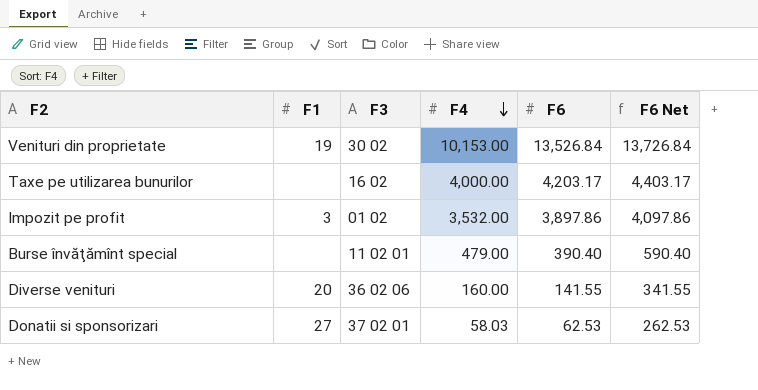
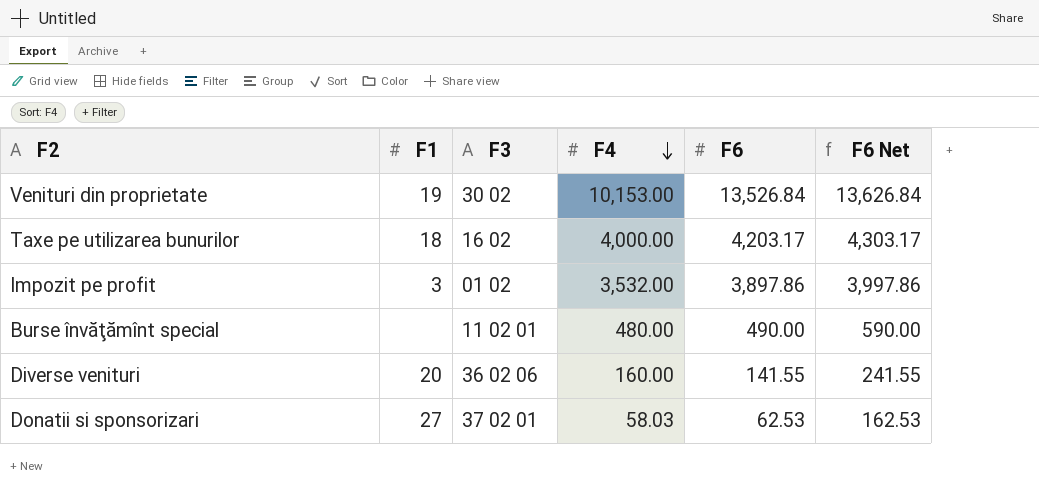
column F6 Net | formula: [F6] + 200 -> [F6] + 100
Taxe pe utilizarea bunurilor | F1: none -> 18
Burse învăţămînt special | F4: 479.00 -> 480.00
Burse învăţămînt special | F6: 390.40 -> 490.00

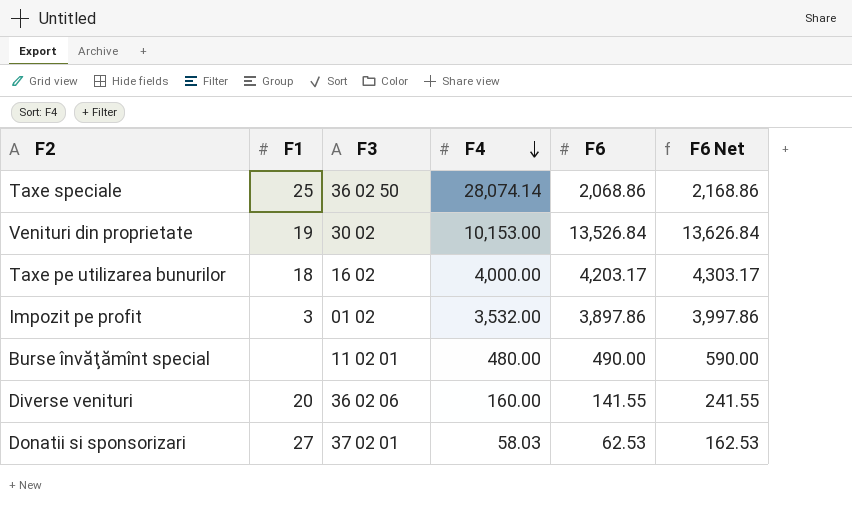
row Taxe speciale: none -> 25 | 36 02 50 | 28,074.14 | 2,068.86 | 2,168.86

